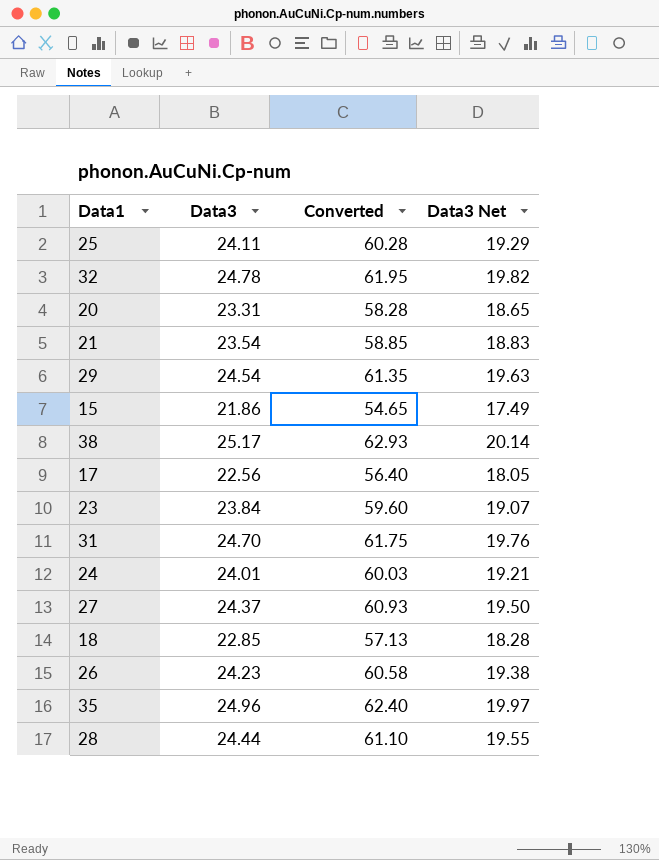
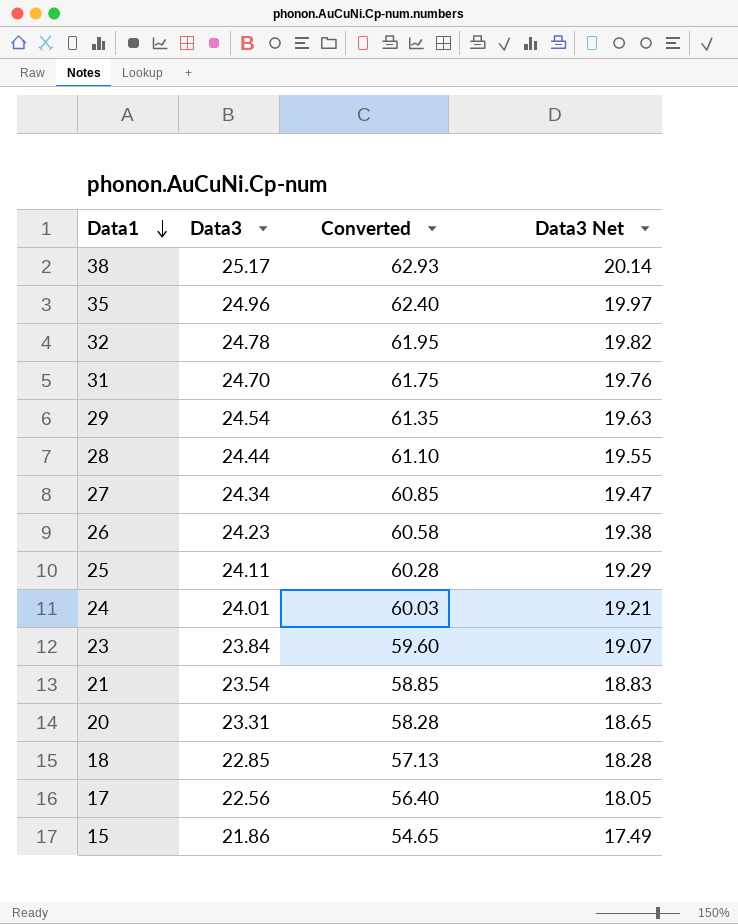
row order: none -> Data1 descending
27 | Data3: 24.37 -> 24.34
27 | Converted: 60.93 -> 60.85
27 | Data3 Net: 19.50 -> 19.47

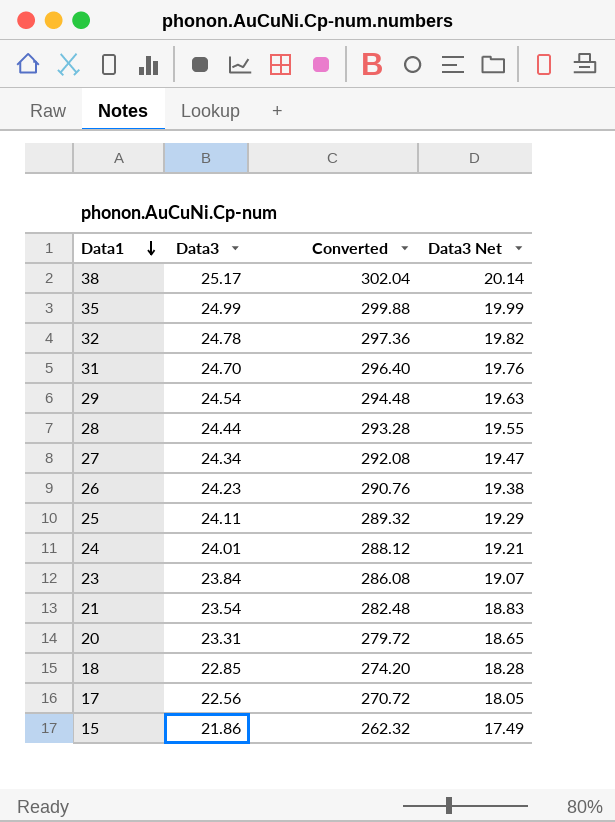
column Converted | formula: [Data3] * 2.5 -> [Data3] * 12
35 | Data3: 24.96 -> 24.99
35 | Data3 Net: 19.97 -> 19.99

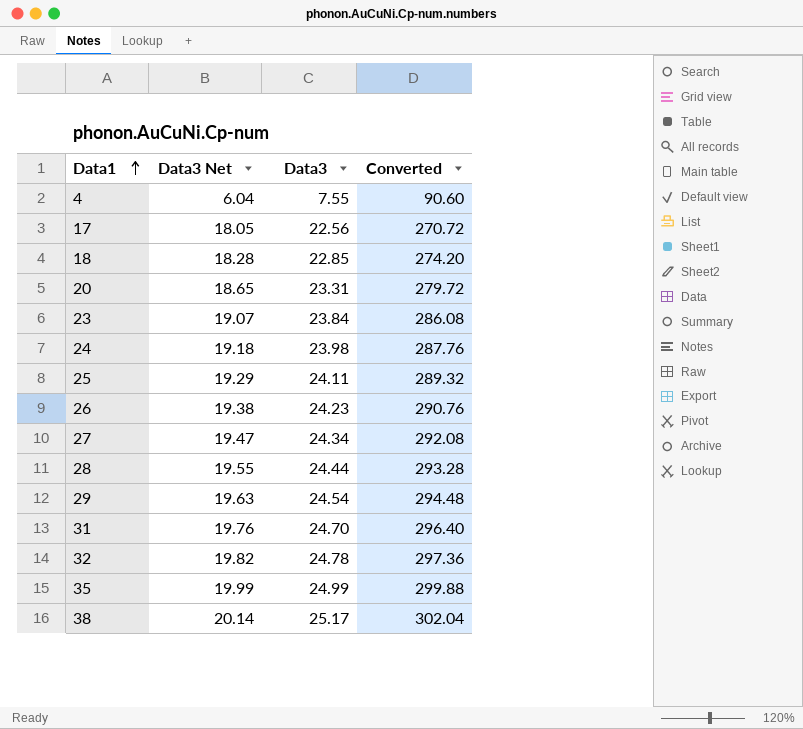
row order: Data1 descending -> Data1 ascending
column Data3 Net | position: 4 -> 2
row 21: 23.54 | 282.48 | 18.83 -> none
row 15: 21.86 | 262.32 | 17.49 -> none
row 4: none -> 6.04 | 7.55 | 90.60
24 | Data3 Net: 19.21 -> 19.18
24 | Data3: 24.01 -> 23.98
24 | Converted: 288.12 -> 287.76

